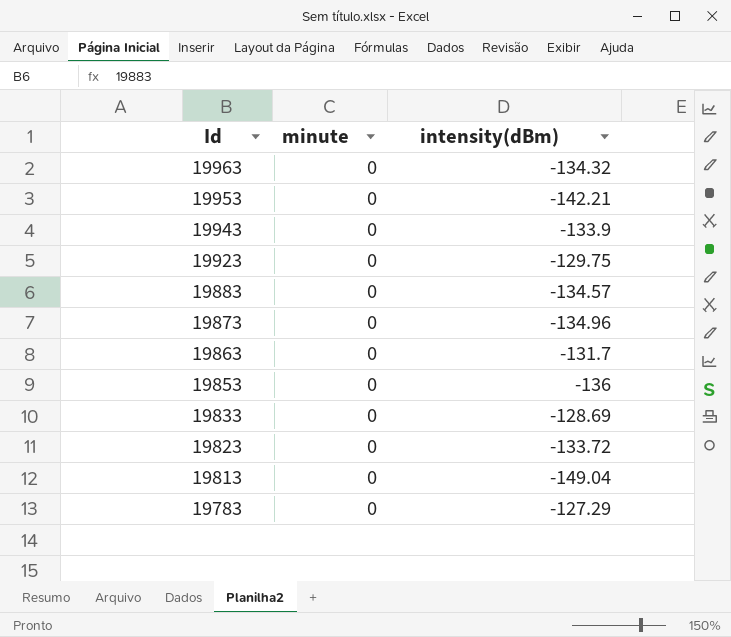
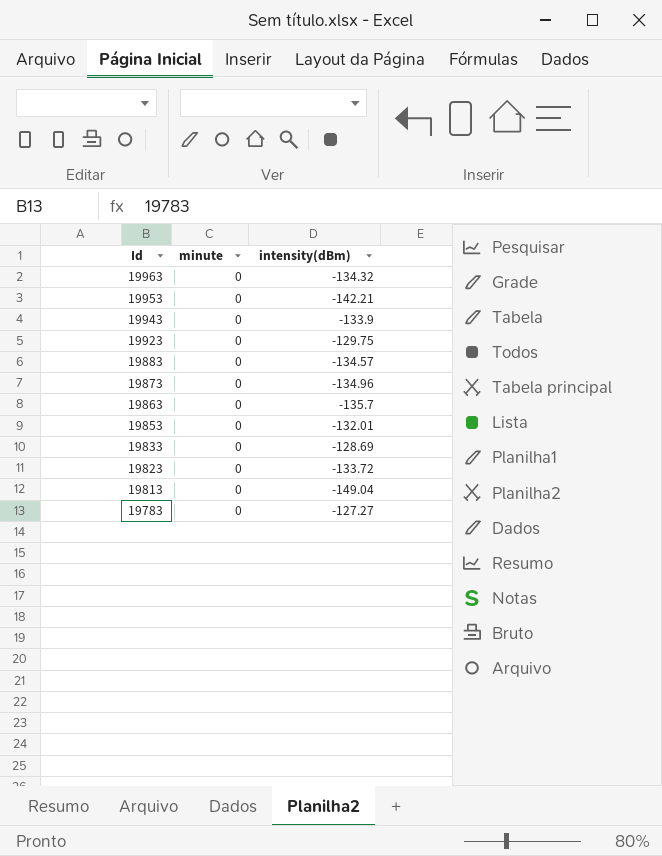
19863 | intensity(dBm): -131.7 -> -135.7
19853 | intensity(dBm): -136 -> -132.01
19783 | intensity(dBm): -127.29 -> -127.27

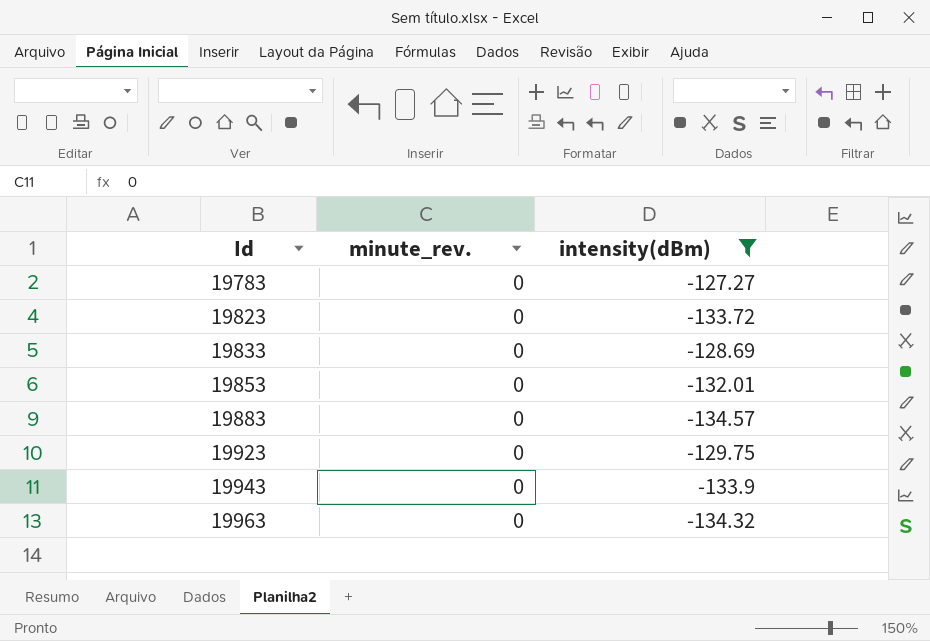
filter: none -> intensity(dBm) >= -134.57
row order: Id descending -> Id ascending
column name: minute -> minute_rev.

